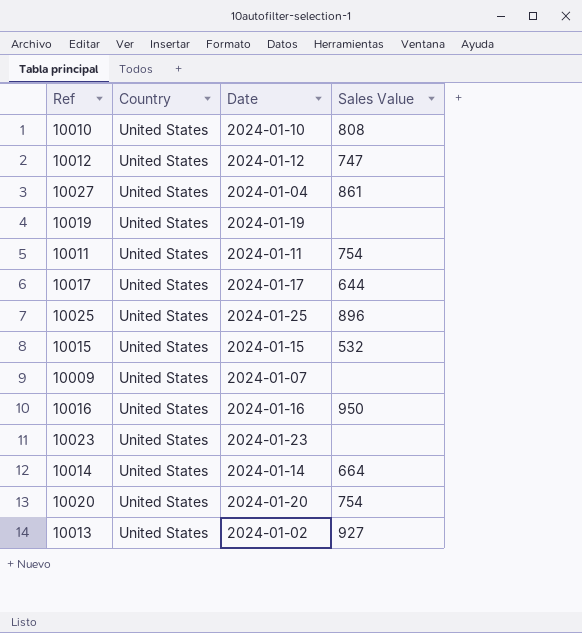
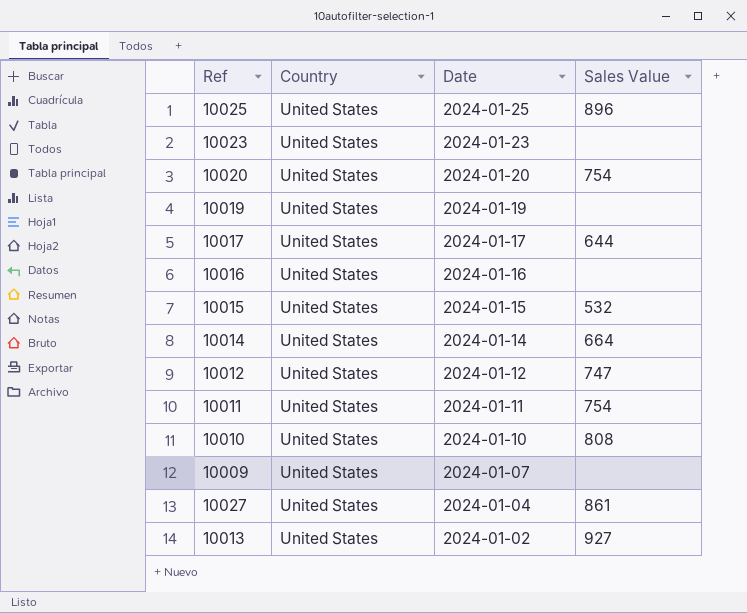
row order: none -> Date descending
10016 | Sales Value: 950 -> none

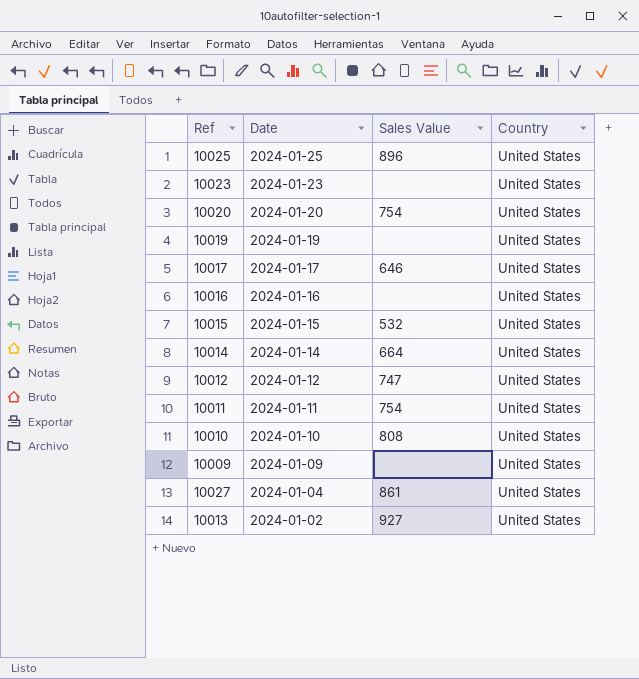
column Country | position: 2 -> 4
10017 | Sales Value: 644 -> 646
10009 | Date: 2024-01-07 -> 2024-01-09

